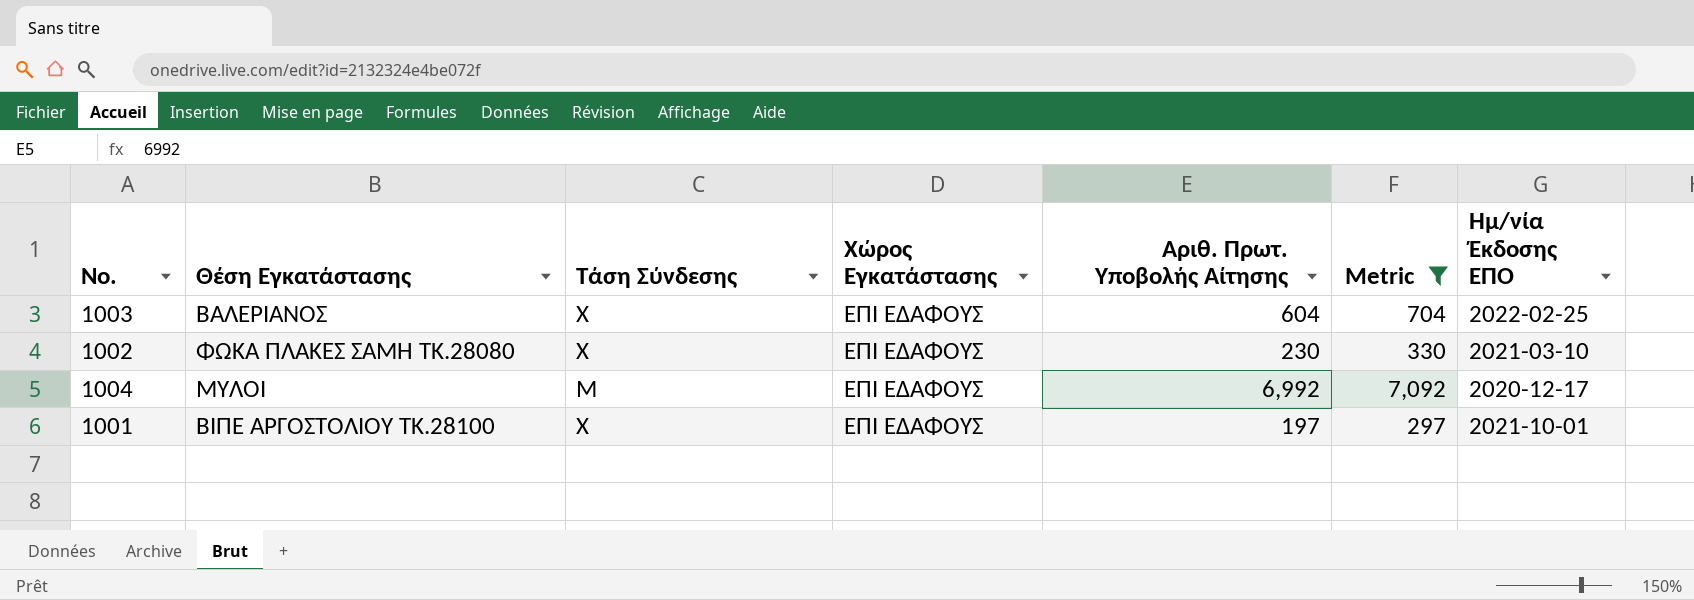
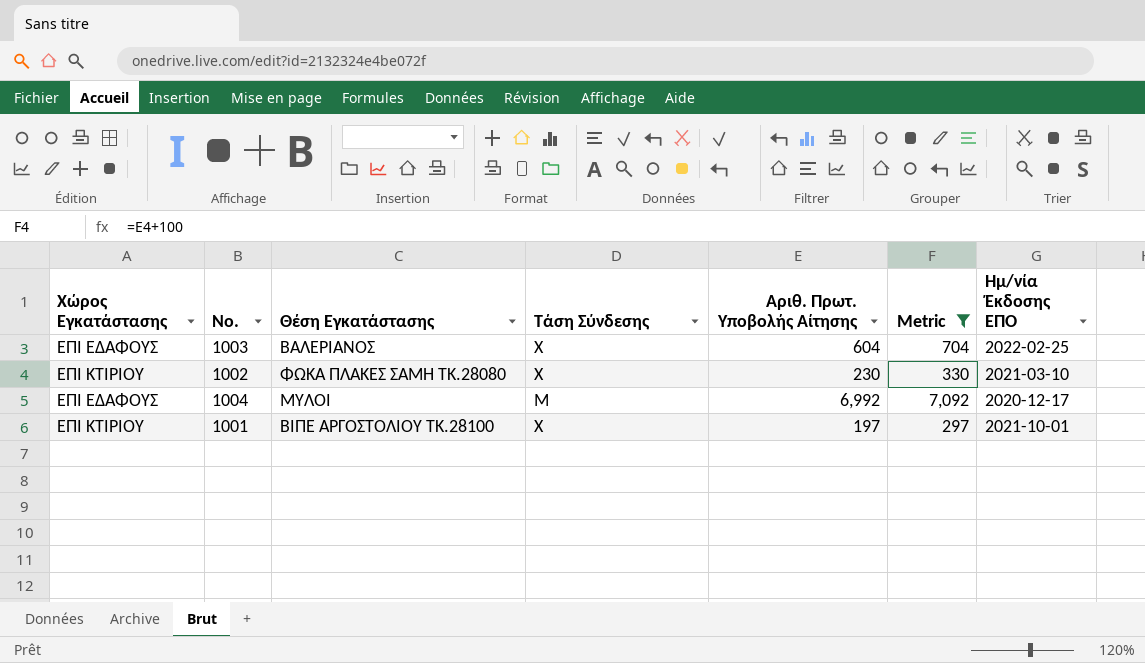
column Χώρος Εγκατάστασης | position: 4 -> 1
1002 | Χώρος Εγκατάστασης: ΕΠΙ ΕΔΑΦΟΥΣ -> ΕΠΙ ΚΤΙΡΙΟΥ
1001 | Χώρος Εγκατάστασης: ΕΠΙ ΕΔΑΦΟΥΣ -> ΕΠΙ ΚΤΙΡΙΟΥ

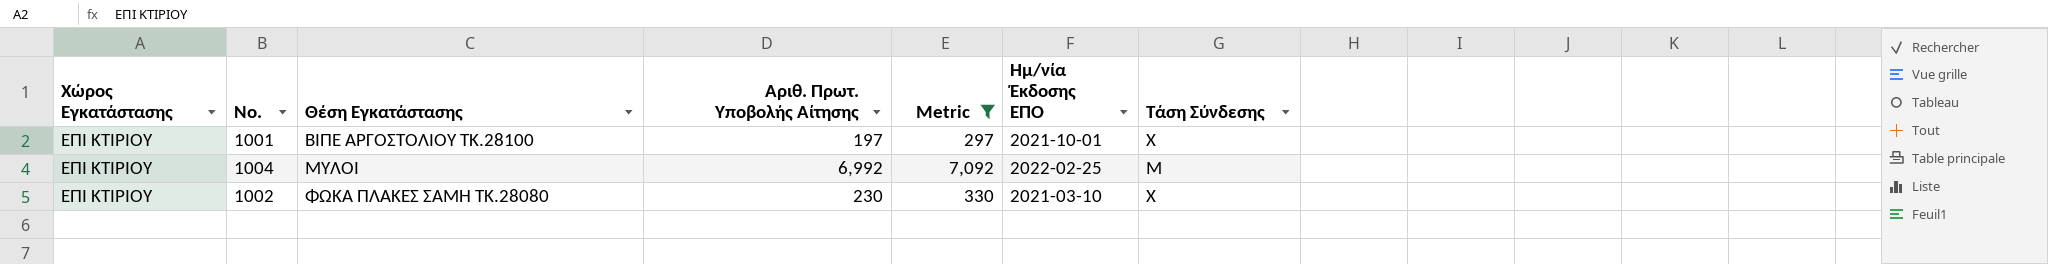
row order: none -> Θέση Εγκατάστασης ascending
column Τάση Σύνδεσης | position: 4 -> 7
row 1003: ΕΠΙ ΕΔΑΦΟΥΣ | ΒΑΛΕΡΙΑΝΟΣ | Χ | 604 | 704 | 2022-02-25 -> none
1004 | Χώρος Εγκατάστασης: ΕΠΙ ΕΔΑΦΟΥΣ -> ΕΠΙ ΚΤΙΡΙΟΥ
1004 | Ημ/νία Έκδοσης ΕΠΟ: 2020-12-17 -> 2022-02-25

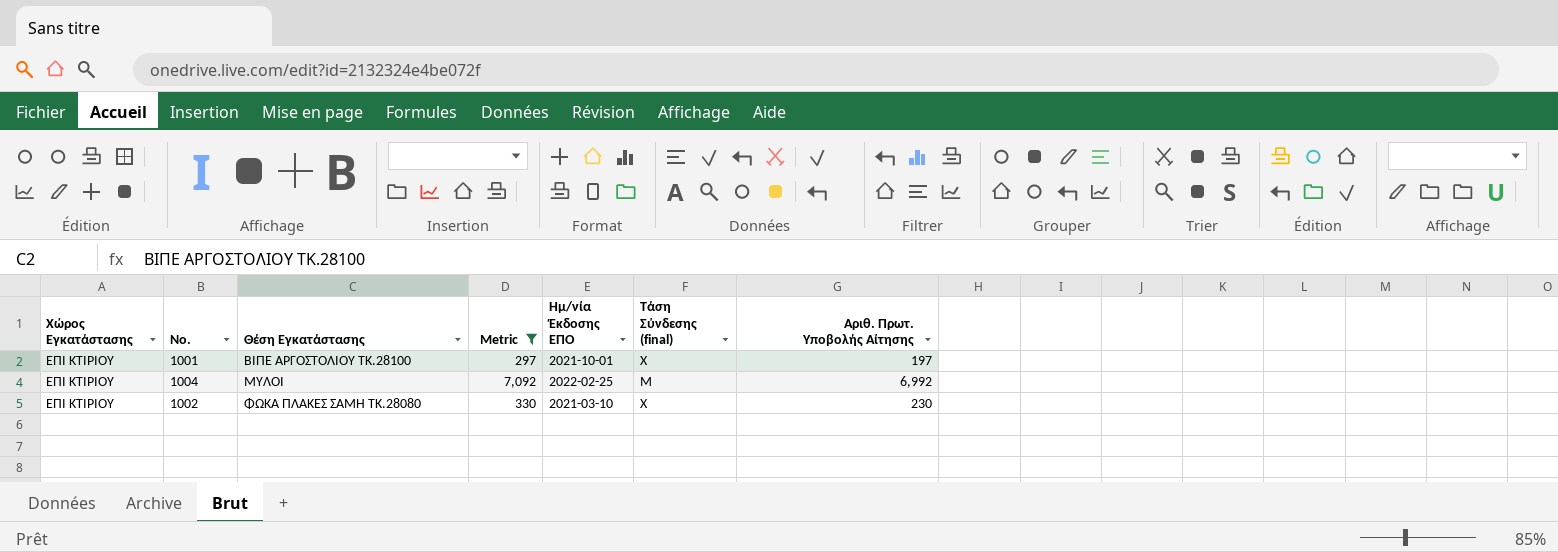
column name: Τάση Σύνδεσης -> Τάση Σύνδεσης (final)
column Αριθ. Πρωτ. Υποβολής Αίτησης | position: 4 -> 7

